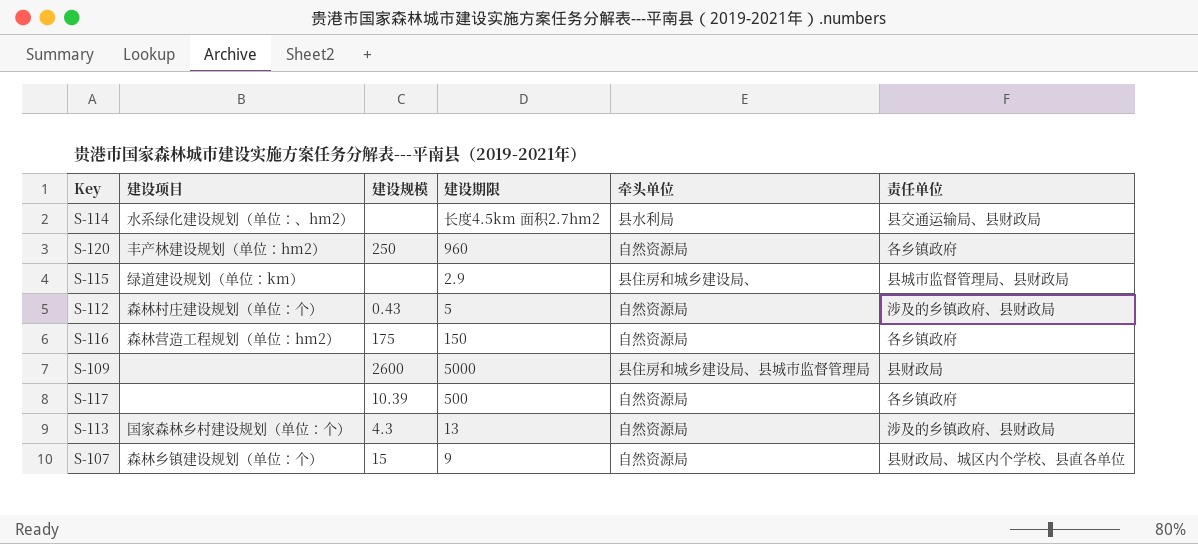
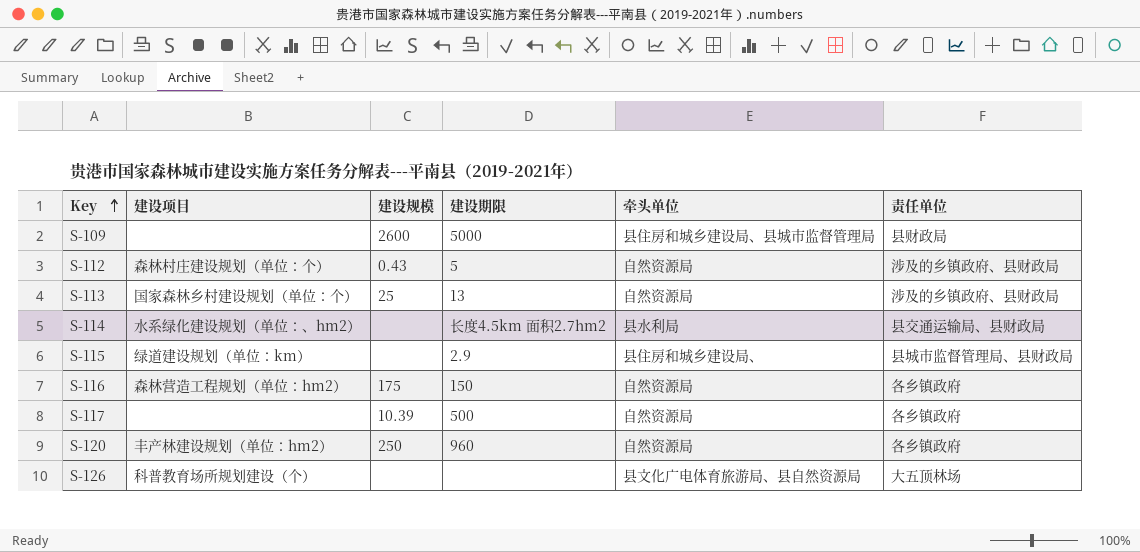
row order: none -> Key ascending
row S-107: 森林乡镇建设规划（单位：个） | 15 | 9 | 自然资源局 | 县财政局、城区内个学校、县直各单位 -> none
S-113 | 建设规模: 4.3 -> 25
row S-126: none -> 科普教育场所规划建设（个） | none | none | 县文化广电体育旅游局、县自然资源局 | 大五顶林场

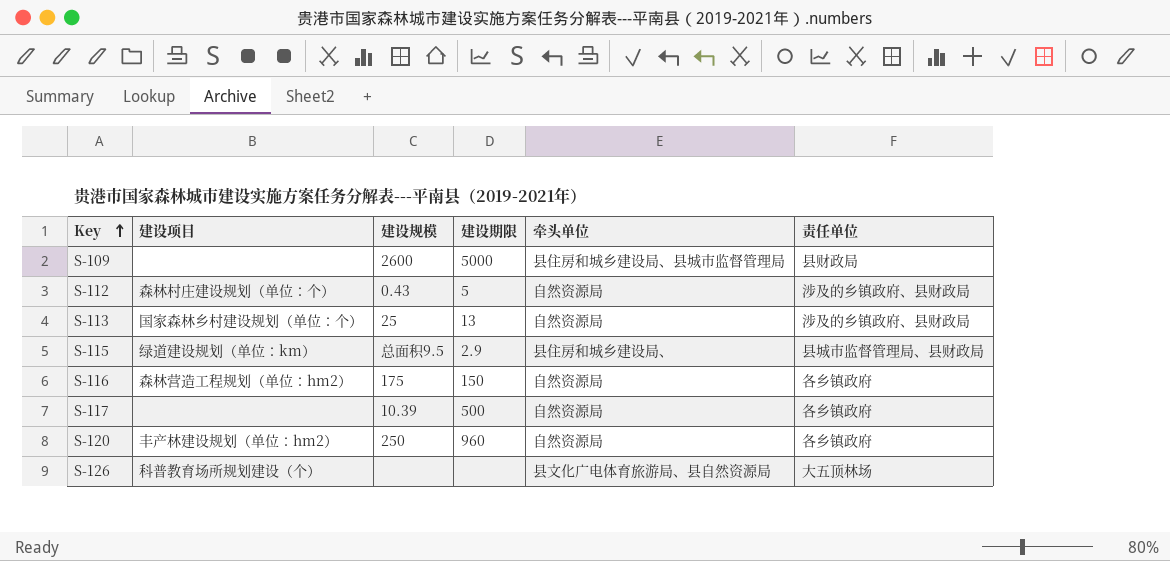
row S-114: 水系绿化建设规划（单位：、hm2） | none | 长度4.5km 面积2.7hm2 | 县水利局 | 县交通运输局、县财政局 -> none
S-115 | 建设规模: none -> 总面积9.5

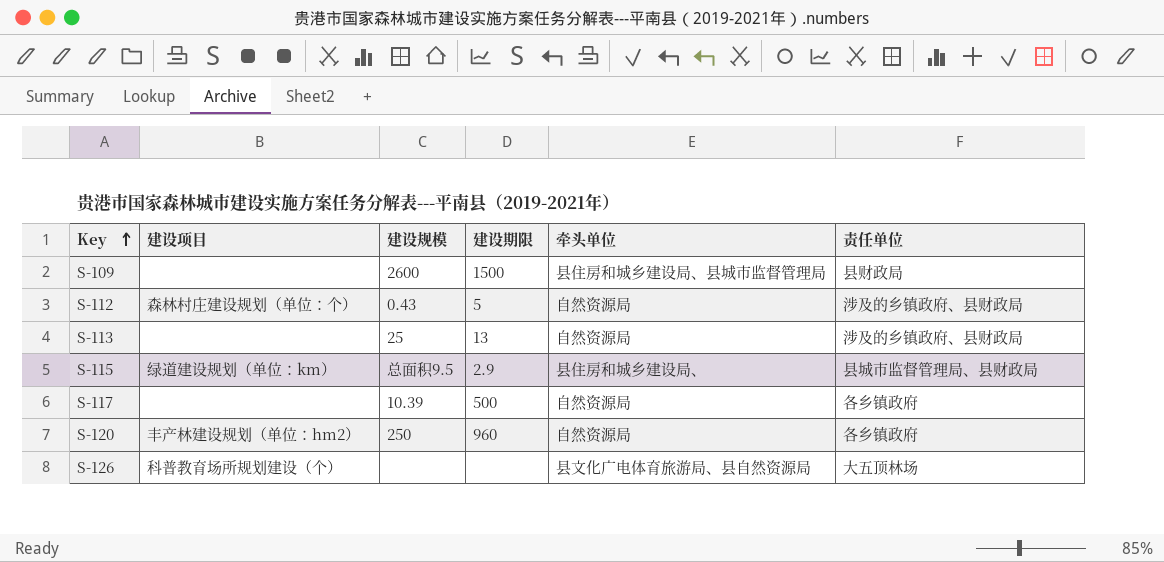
row S-116: 森林营造工程规划（单位：hm2） | 175 | 150 | 自然资源局 | 各乡镇政府 -> none
S-109 | 建设期限: 5000 -> 1500
S-113 | 建设项目: 国家森林乡村建设规划（单位：个） -> none

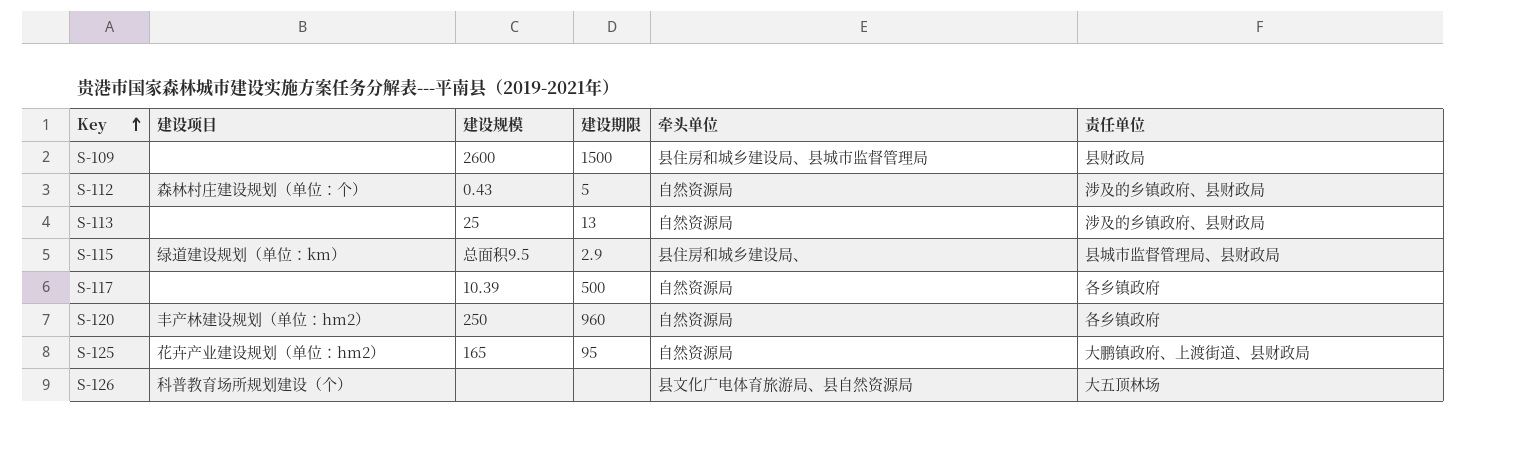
row S-125: none -> 花卉产业建设规划（单位：hm2） | 165 | 95 | 自然资源局 | 大鹏镇政府、上渡街道、县财政局

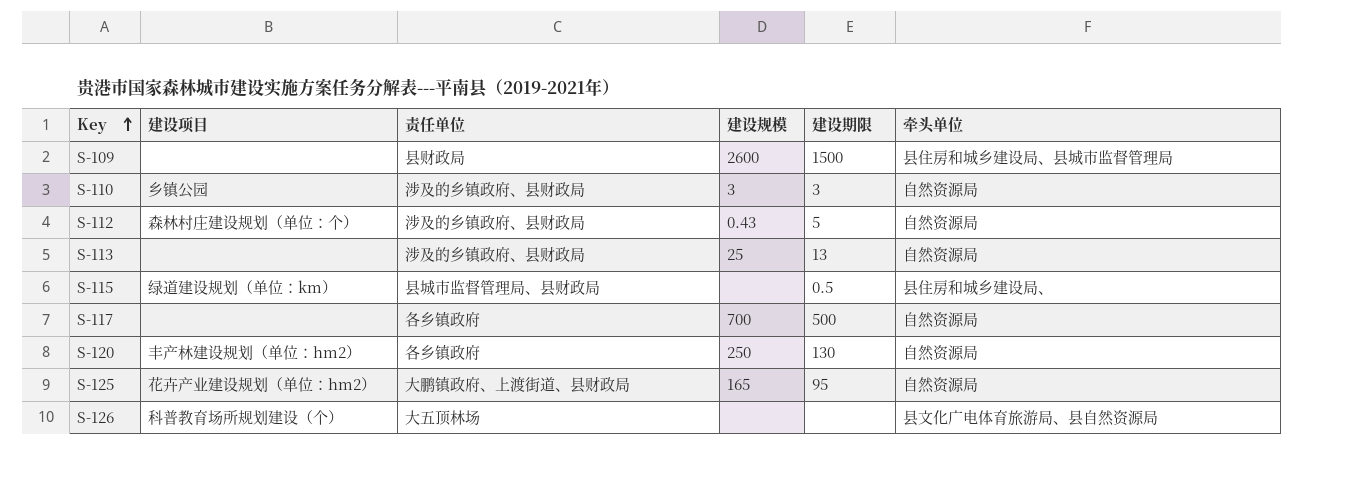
column 责任单位 | position: 6 -> 3
row S-110: none -> 乡镇公园 | 涉及的乡镇政府、县财政局 | 3 | 3 | 自然资源局
S-115 | 建设规模: 总面积9.5 -> none
S-115 | 建设期限: 2.9 -> 0.5
S-117 | 建设规模: 10.39 -> 700
S-120 | 建设期限: 960 -> 130

